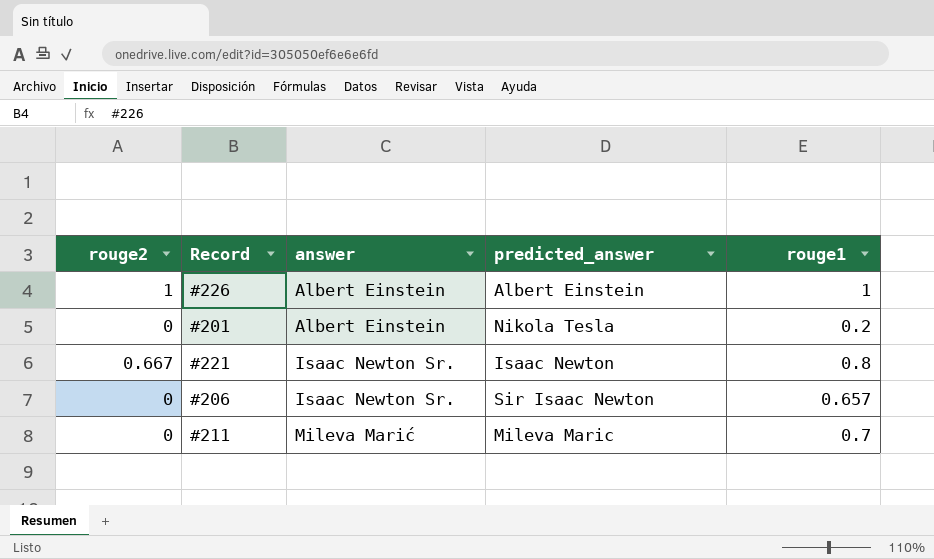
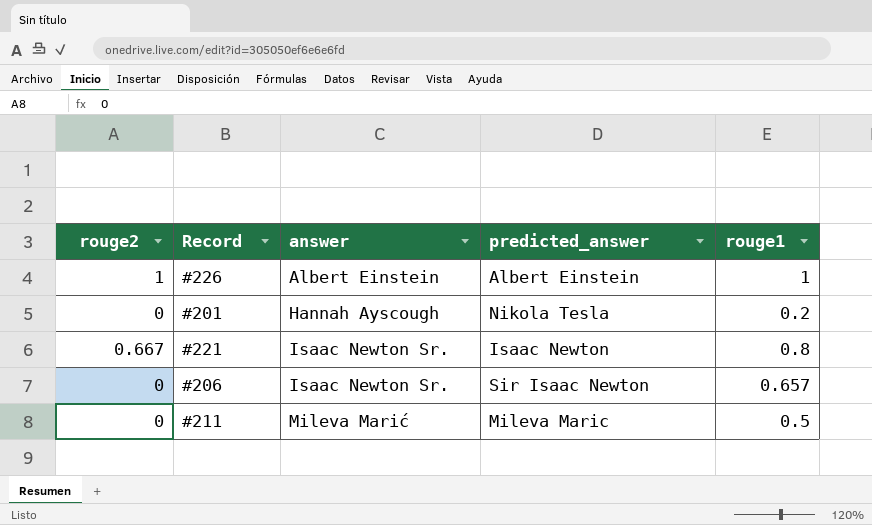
#201 | answer: Albert Einstein -> Hannah Ayscough
#211 | rouge1: 0.7 -> 0.5

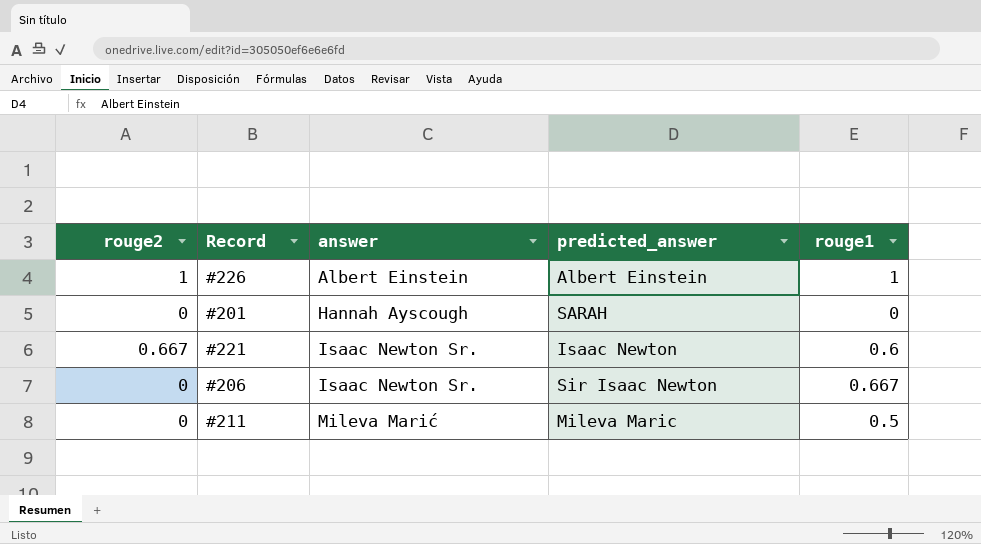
#201 | predicted_answer: Nikola Tesla -> SARAH
#201 | rouge1: 0.2 -> 0
#221 | rouge1: 0.8 -> 0.6
#206 | rouge1: 0.657 -> 0.667

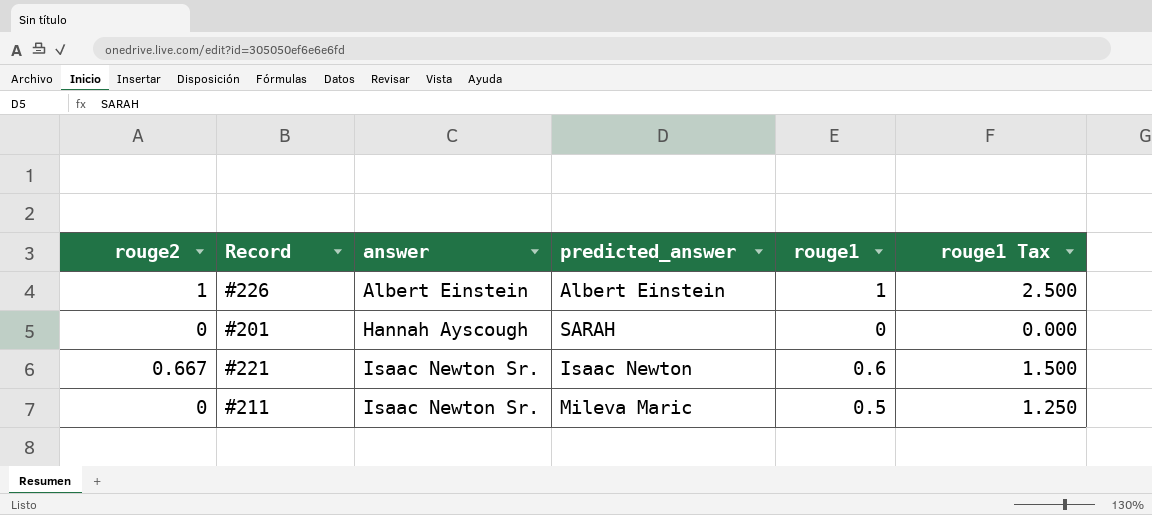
column rouge1 Tax | formula: none -> [rouge1] * 2.5
row #206: 0 | Isaac Newton Sr. | Sir Isaac Newton | 0.667 -> none
#211 | answer: Mileva Marić -> Isaac Newton Sr.

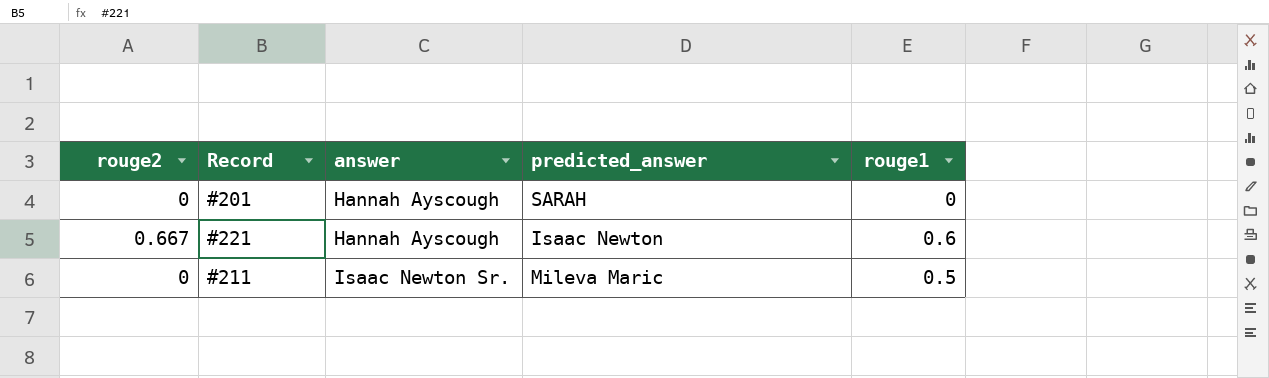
column rouge1 Tax | formula: [rouge1] * 2.5 -> none
row #226: 1 | Albert Einstein | Albert Einstein | 1 | 2.500 -> none
#221 | answer: Isaac Newton Sr. -> Hannah Ayscough

